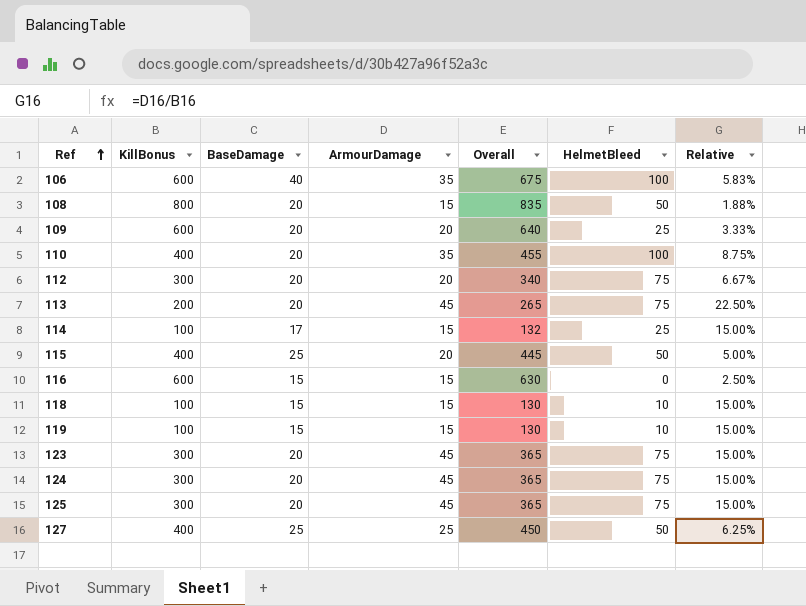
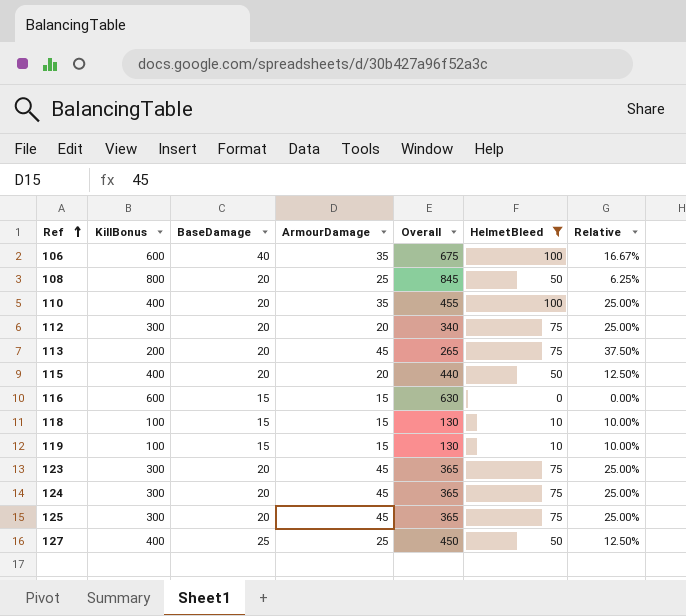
filter: none -> HelmetBleed != 25
column Relative | formula: [ArmourDamage] / [KillBonus] -> [HelmetBleed] / [KillBonus]
108 | ArmourDamage: 15 -> 25
108 | Overall: 835 -> 845
115 | BaseDamage: 25 -> 20
115 | Overall: 445 -> 440

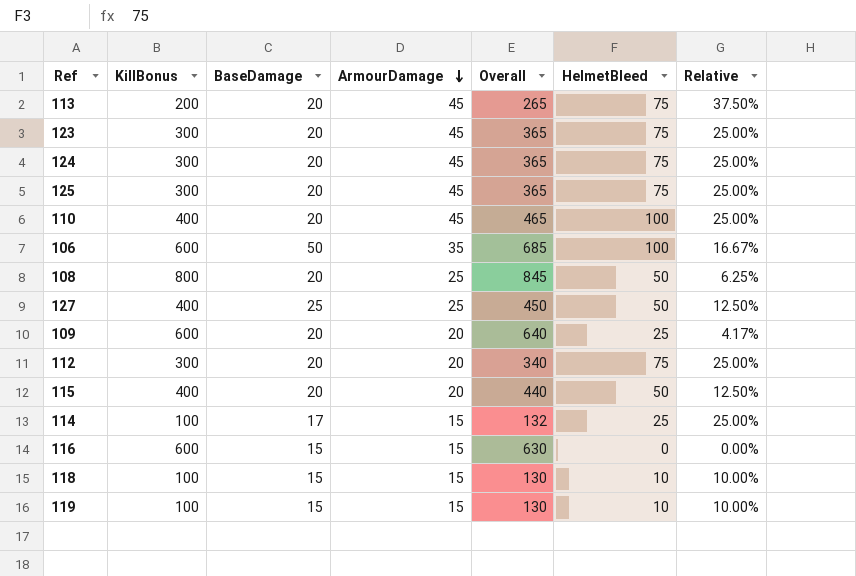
filter: HelmetBleed != 25 -> none
row order: Ref ascending -> ArmourDamage descending
110 | ArmourDamage: 35 -> 45
110 | Overall: 455 -> 465
106 | BaseDamage: 40 -> 50
106 | Overall: 675 -> 685

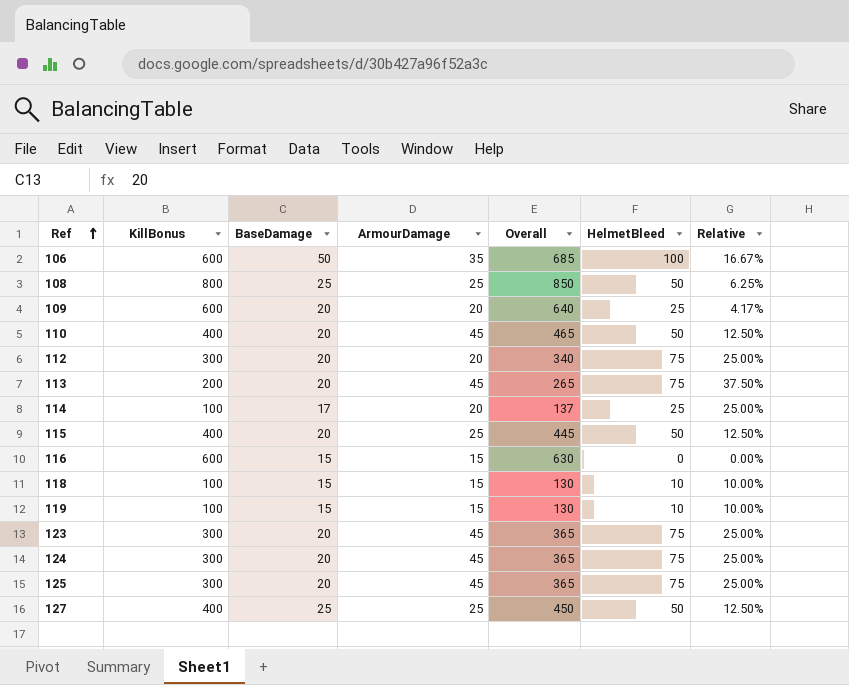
row order: ArmourDamage descending -> Ref ascending
108 | BaseDamage: 20 -> 25
108 | Overall: 845 -> 850
110 | HelmetBleed: 100 -> 50
110 | Relative: 25.00% -> 12.50%
114 | ArmourDamage: 15 -> 20
114 | Overall: 132 -> 137
115 | ArmourDamage: 20 -> 25
115 | Overall: 440 -> 445

